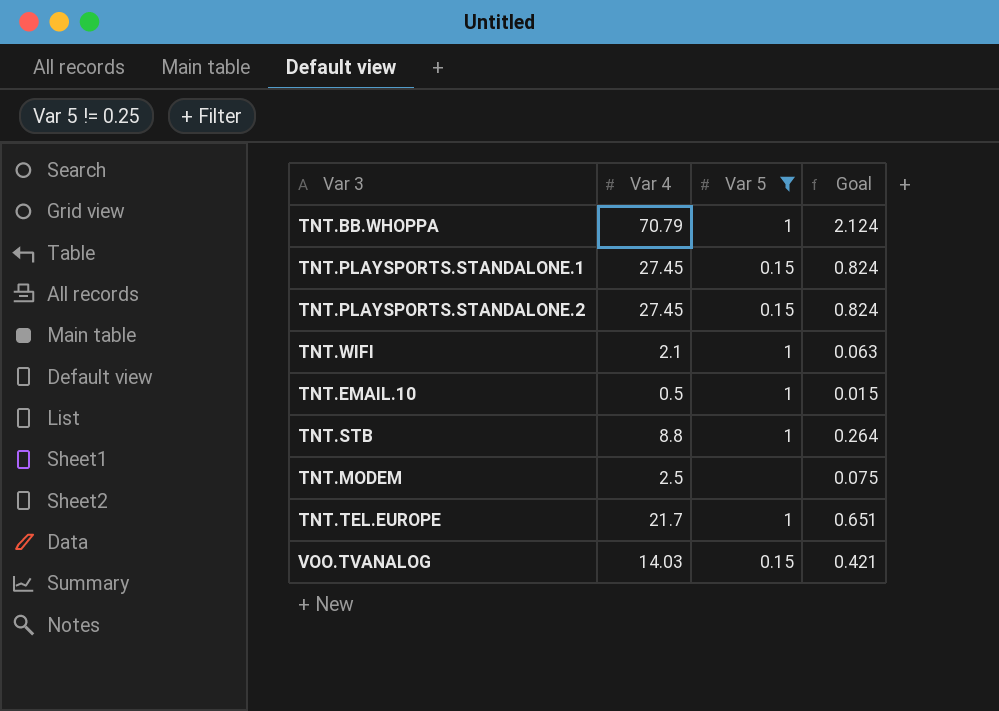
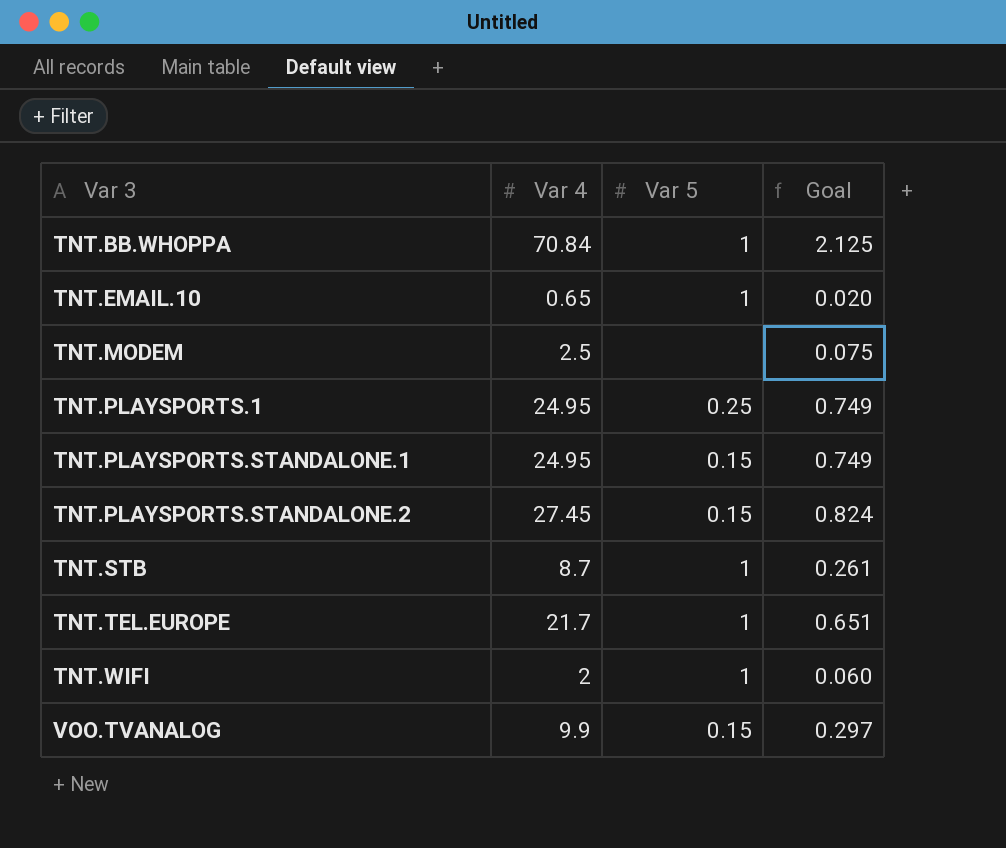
filter: Var 5 != 0.25 -> none
row order: none -> Var 3 ascending
TNT.BB.WHOPPA | Var 4: 70.79 -> 70.84
TNT.BB.WHOPPA | Goal: 2.124 -> 2.125
TNT.EMAIL.10 | Var 4: 0.5 -> 0.65
TNT.EMAIL.10 | Goal: 0.015 -> 0.020
TNT.PLAYSPORTS.STANDALONE.1 | Var 4: 27.45 -> 24.95
TNT.PLAYSPORTS.STANDALONE.1 | Goal: 0.824 -> 0.749
TNT.STB | Var 4: 8.8 -> 8.7
TNT.STB | Goal: 0.264 -> 0.261
TNT.WIFI | Var 4: 2.1 -> 2
TNT.WIFI | Goal: 0.063 -> 0.060
VOO.TVANALOG | Var 4: 14.03 -> 9.9
VOO.TVANALOG | Goal: 0.421 -> 0.297

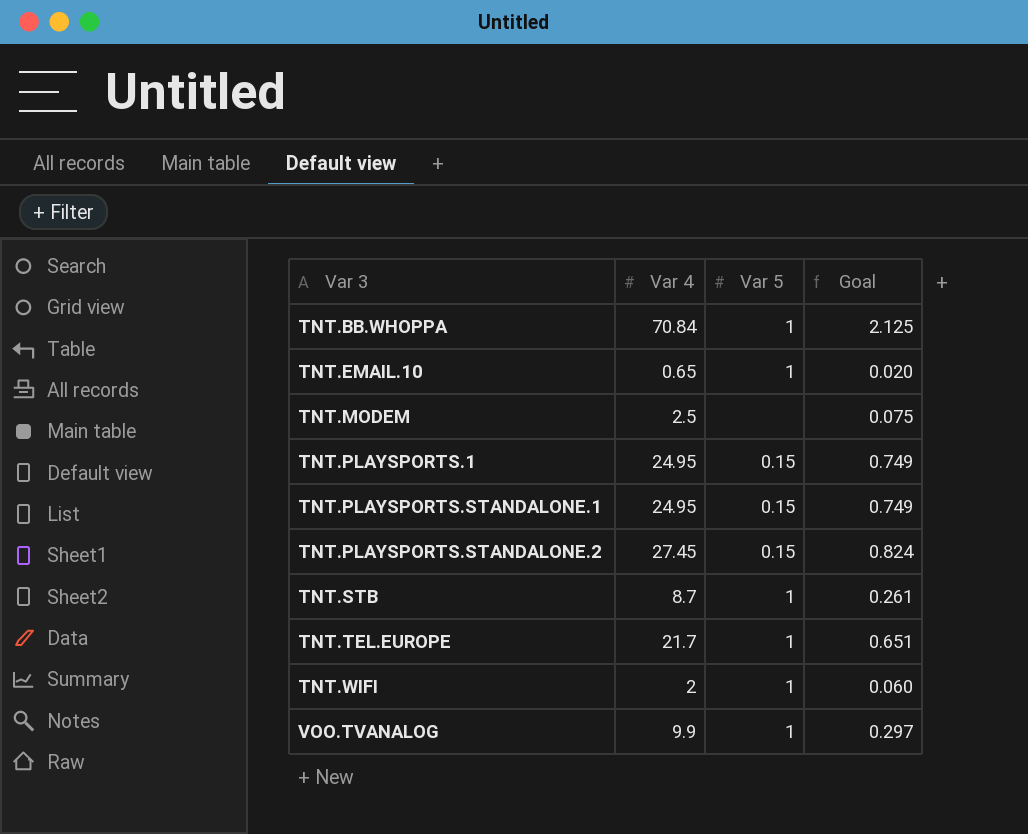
TNT.PLAYSPORTS.1 | Var 5: 0.25 -> 0.15
VOO.TVANALOG | Var 5: 0.15 -> 1

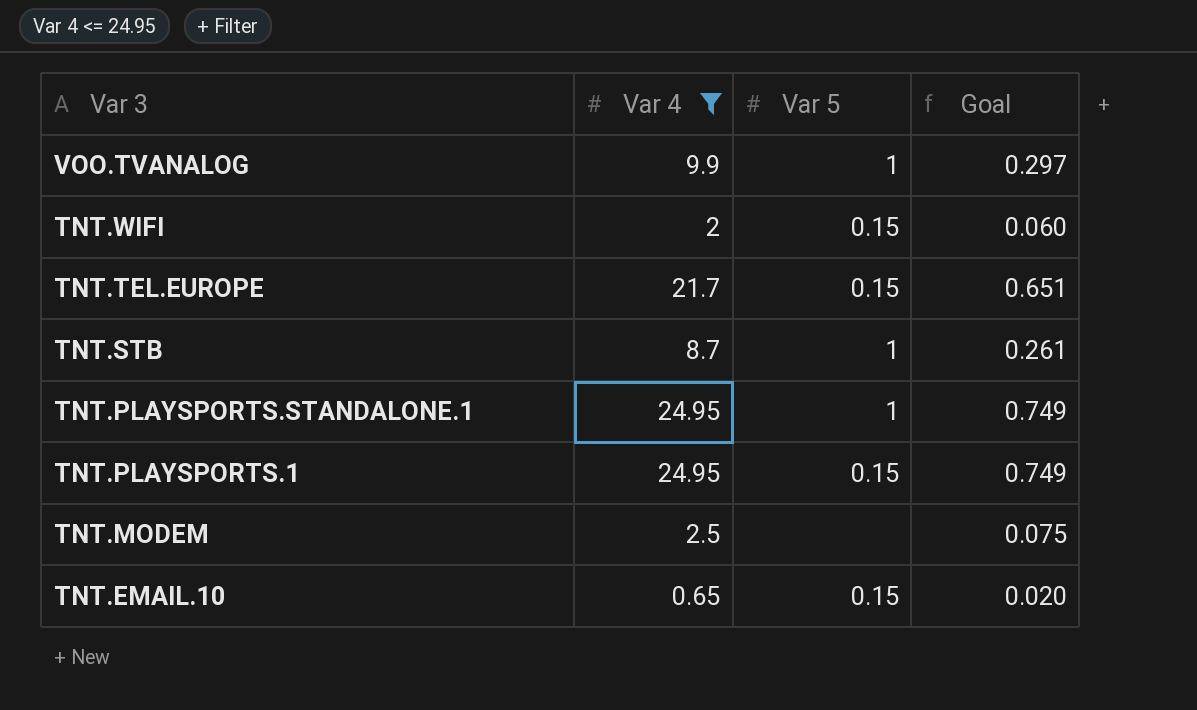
filter: none -> Var 4 <= 24.95
row order: Var 3 ascending -> Var 3 descending
TNT.WIFI | Var 5: 1 -> 0.15
TNT.TEL.EUROPE | Var 5: 1 -> 0.15
TNT.PLAYSPORTS.STANDALONE.1 | Var 5: 0.15 -> 1
TNT.EMAIL.10 | Var 5: 1 -> 0.15

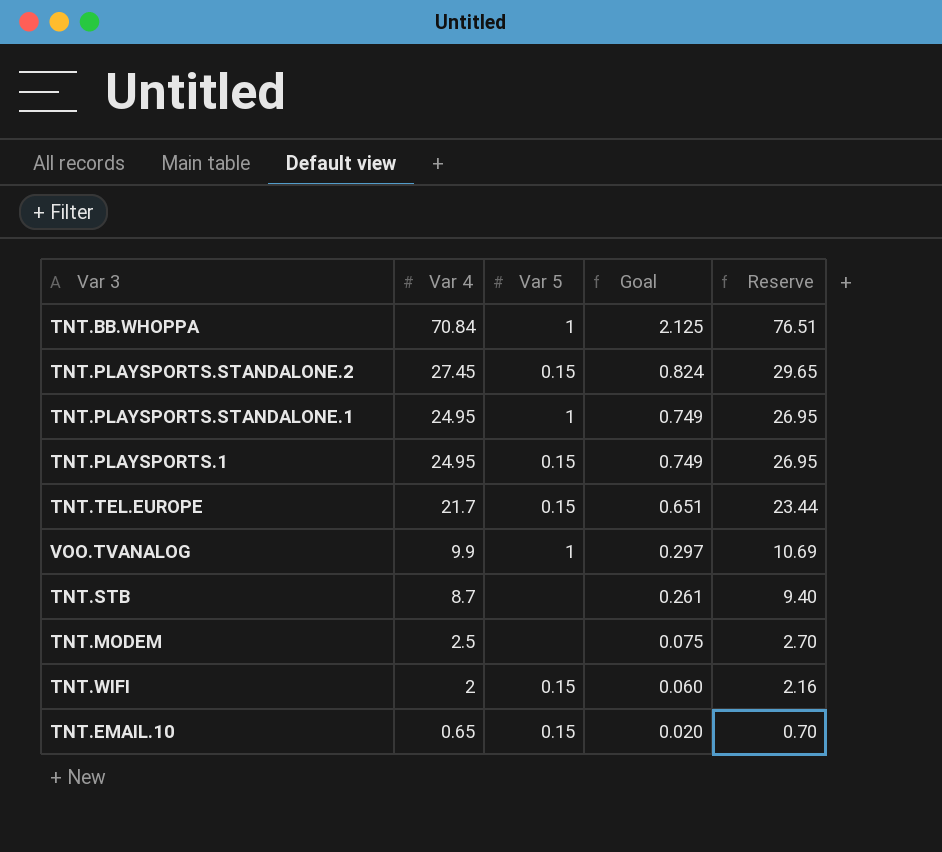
filter: Var 4 <= 24.95 -> none
row order: Var 3 descending -> Var 4 descending
column Reserve | formula: none -> [Var 4] * 1.08
TNT.STB | Var 5: 1 -> none

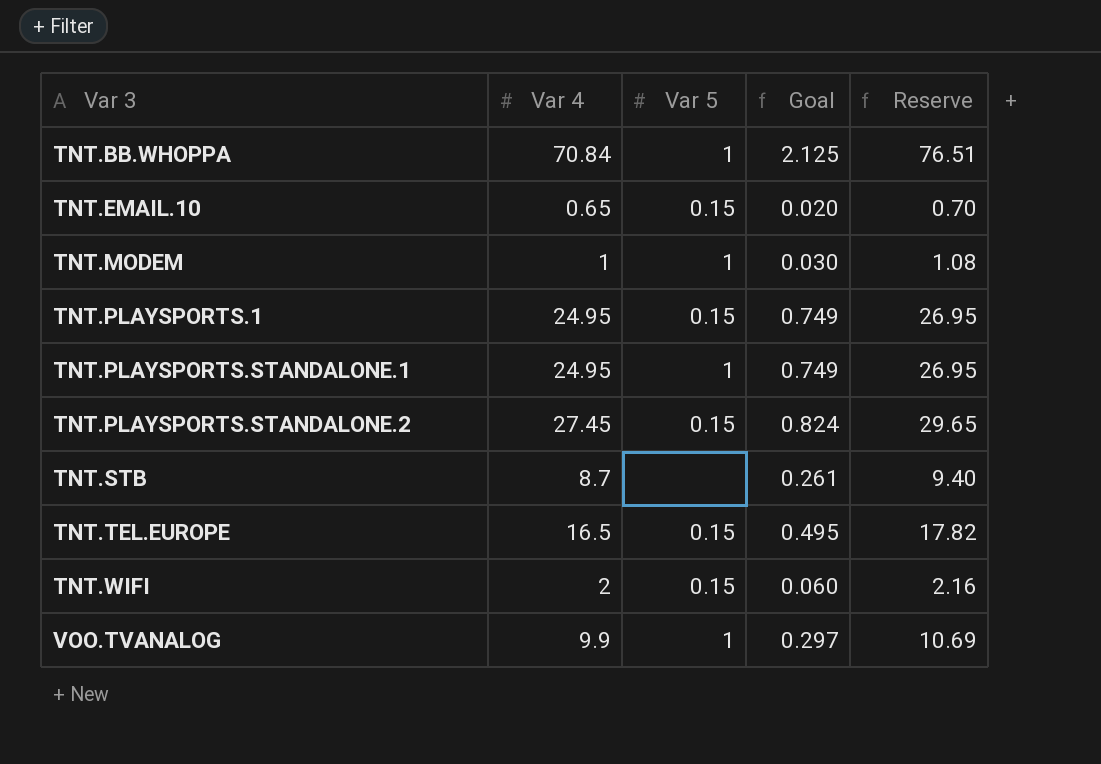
row order: Var 4 descending -> Var 3 ascending
TNT.MODEM | Var 4: 2.5 -> 1
TNT.MODEM | Var 5: none -> 1
TNT.MODEM | Goal: 0.075 -> 0.030
TNT.MODEM | Reserve: 2.70 -> 1.08
TNT.TEL.EUROPE | Var 4: 21.7 -> 16.5
TNT.TEL.EUROPE | Goal: 0.651 -> 0.495
TNT.TEL.EUROPE | Reserve: 23.44 -> 17.82

